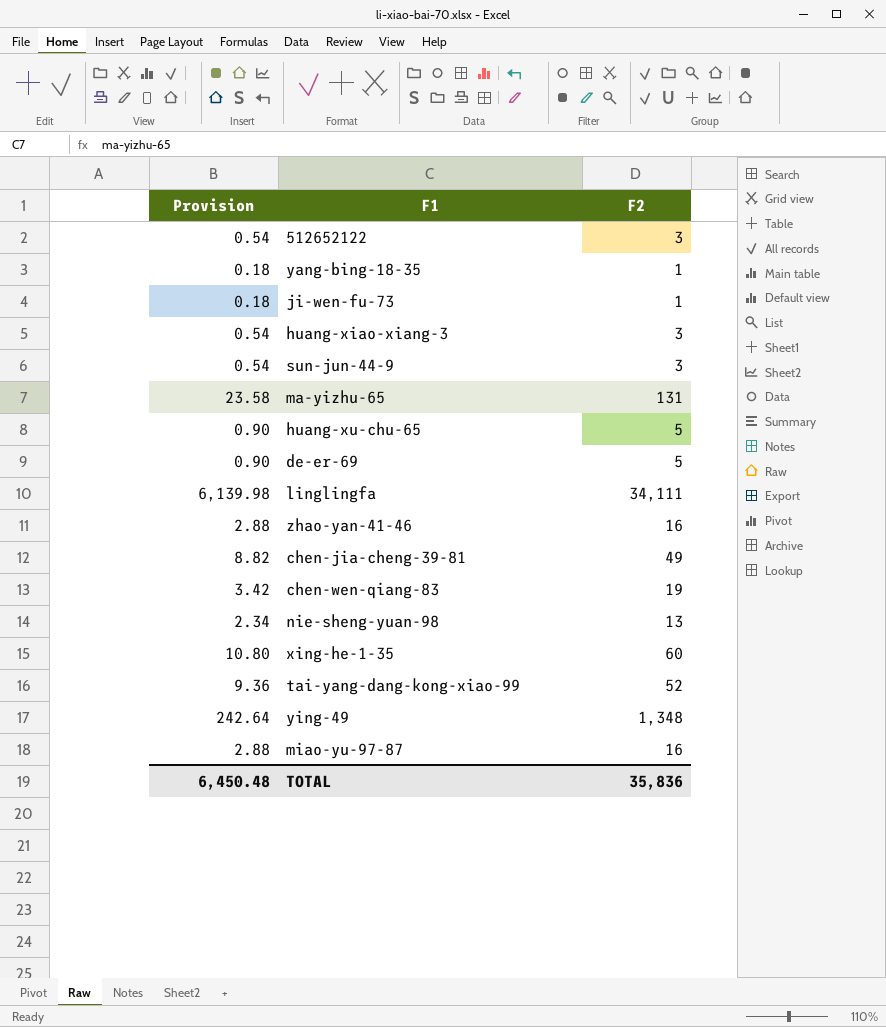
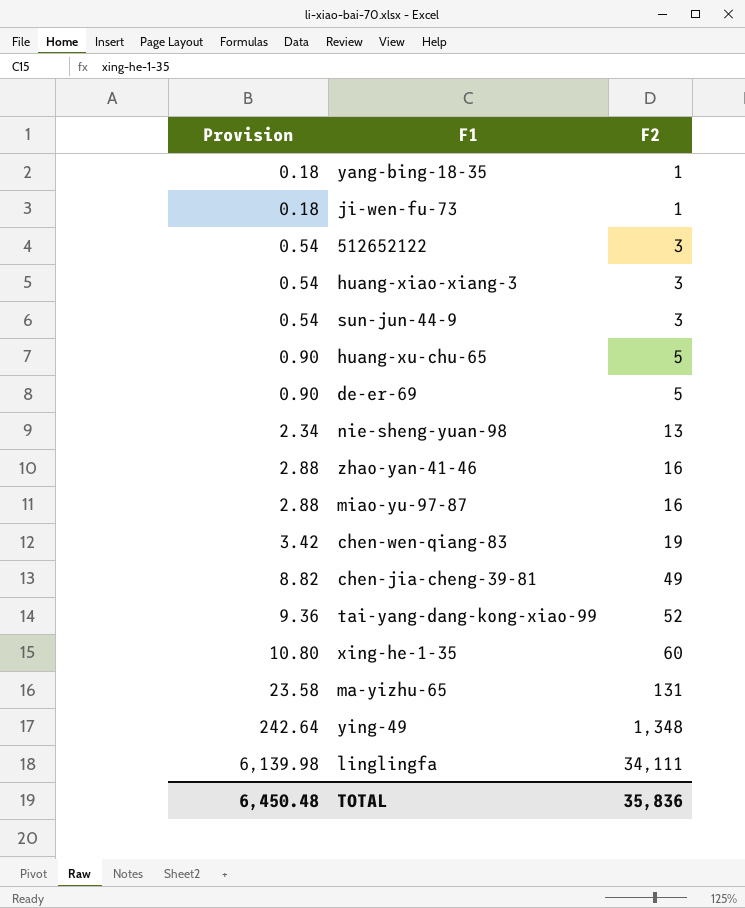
row order: none -> Provision ascending

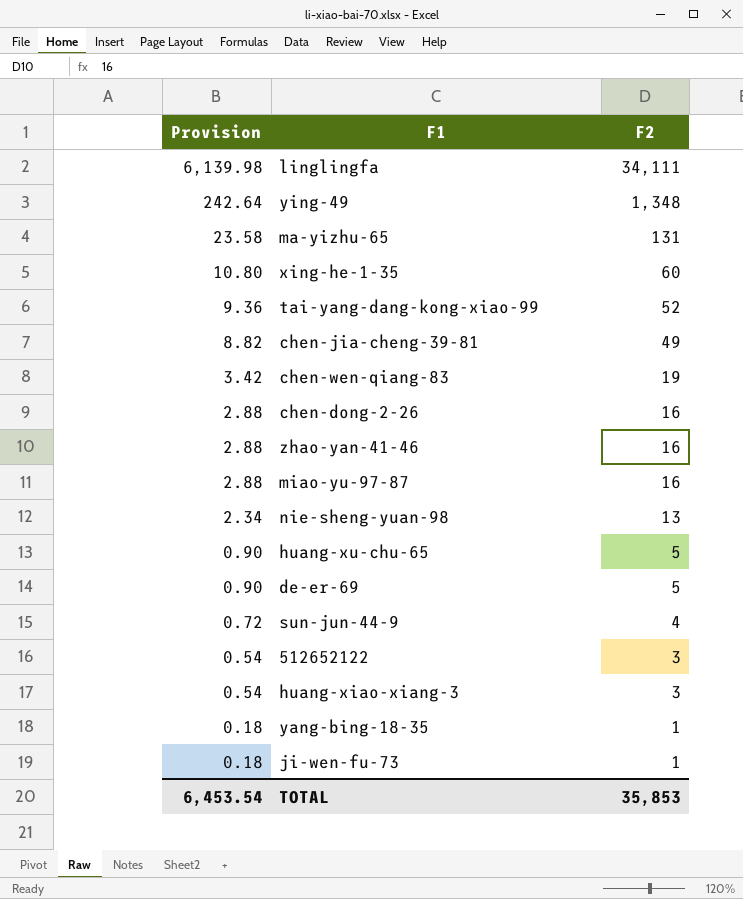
row order: Provision ascending -> Provision descending
row chen-dong-2-26: none -> 2.88 | 16
sun-jun-44-9 | Provision: 0.54 -> 0.72
sun-jun-44-9 | F2: 3 -> 4
TOTAL | Provision: 6,450.48 -> 6,453.54
TOTAL | F2: 35,836 -> 35,853

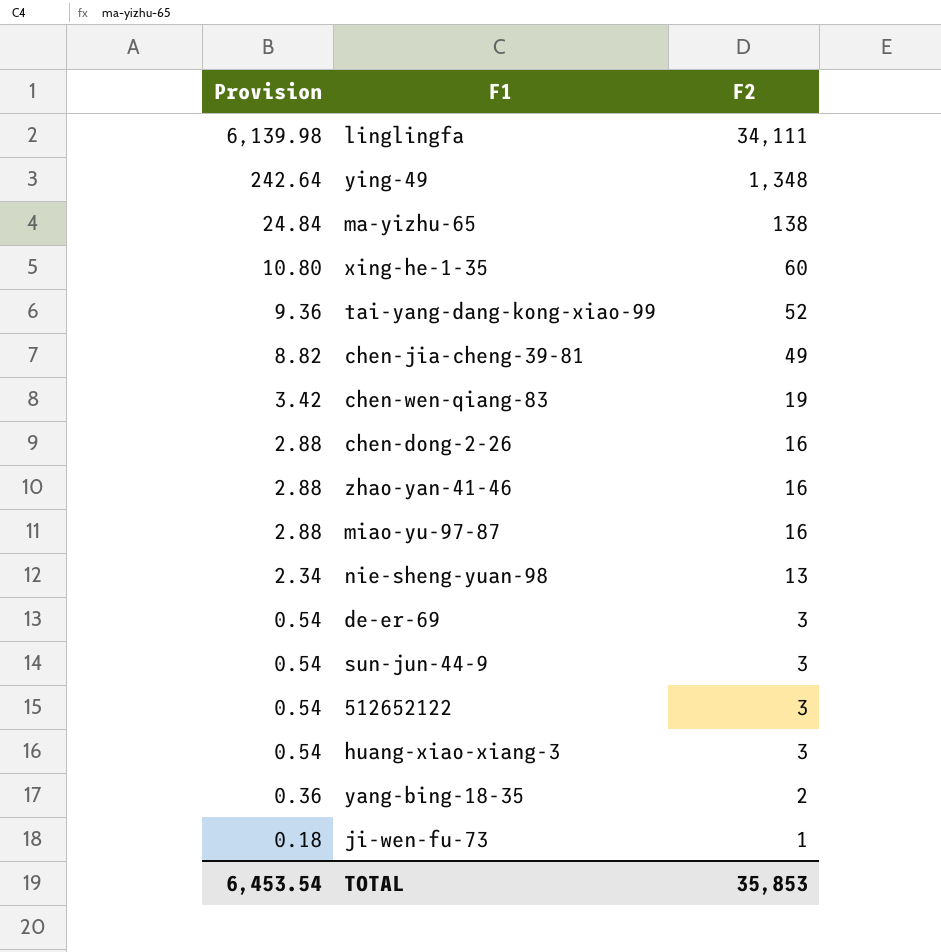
row huang-xu-chu-65: 0.90 | 5 -> none
ma-yizhu-65 | Provision: 23.58 -> 24.84
ma-yizhu-65 | F2: 131 -> 138
de-er-69 | Provision: 0.90 -> 0.54
de-er-69 | F2: 5 -> 3
sun-jun-44-9 | Provision: 0.72 -> 0.54
sun-jun-44-9 | F2: 4 -> 3
yang-bing-18-35 | Provision: 0.18 -> 0.36
yang-bing-18-35 | F2: 1 -> 2

